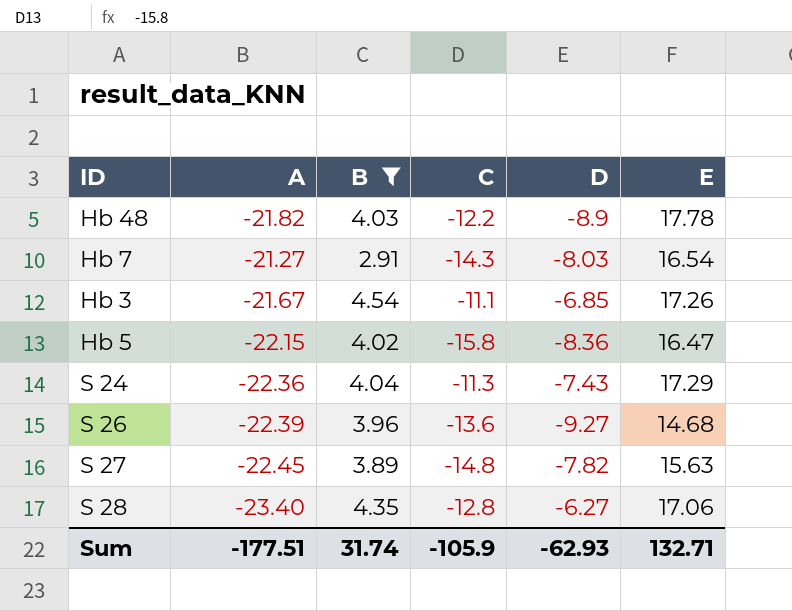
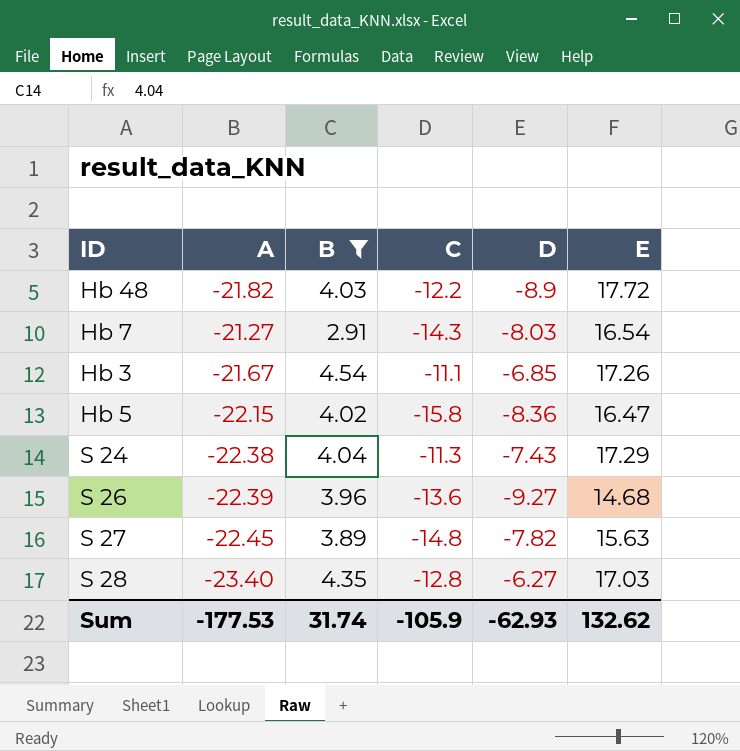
Hb 48 | E: 17.78 -> 17.72
S 24 | A: -22.36 -> -22.38
S 28 | E: 17.06 -> 17.03
Sum | A: -177.51 -> -177.53
Sum | E: 132.71 -> 132.62

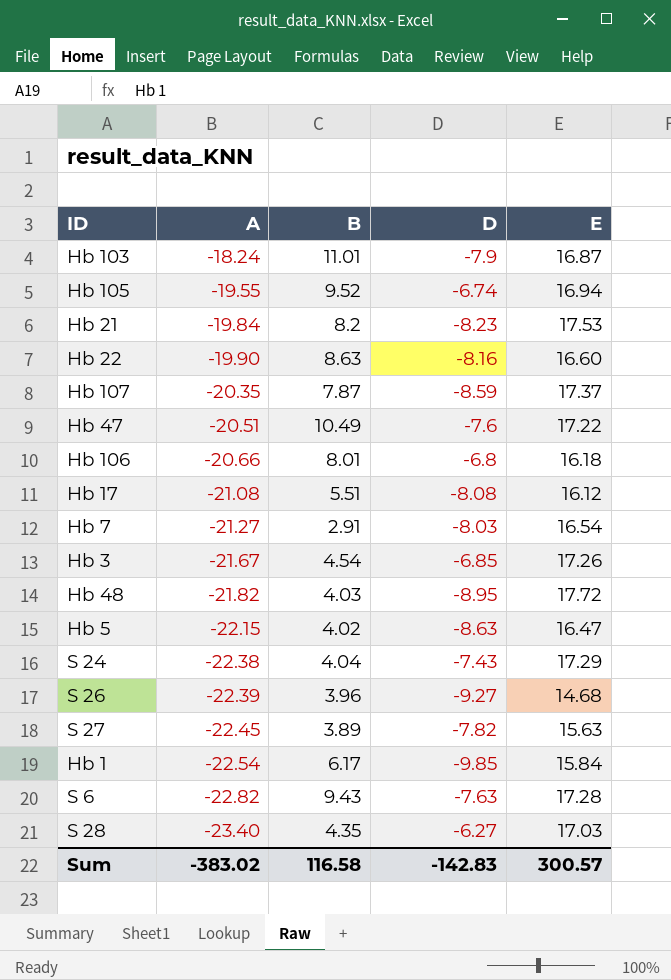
filter: B <= 4.54 -> none
row order: none -> A descending
column C | position: 4 -> none
Hb 48 | D: -8.9 -> -8.95
Hb 5 | D: -8.36 -> -8.63
Sum | A: -177.53 -> -383.02
Sum | B: 31.74 -> 116.58
Sum | D: -62.93 -> -142.83
Sum | E: 132.62 -> 300.57

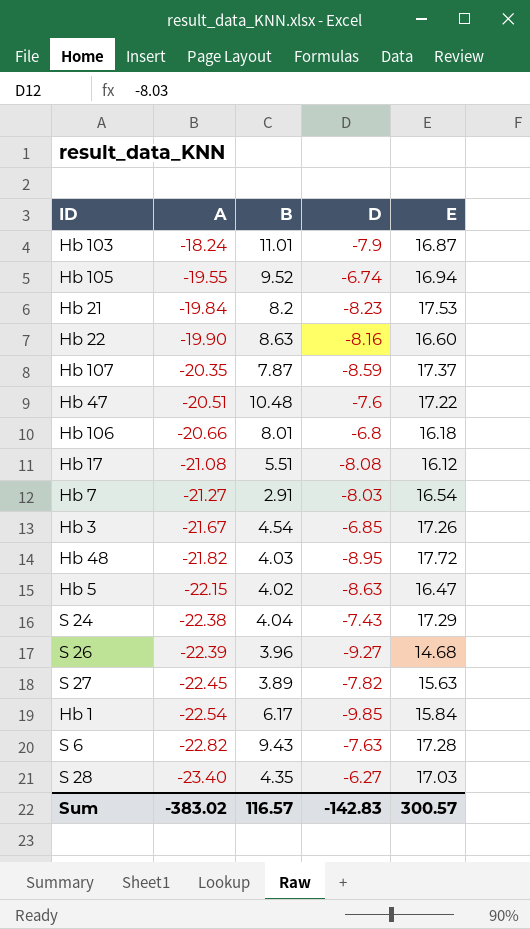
Hb 47 | B: 10.49 -> 10.48
Sum | B: 116.58 -> 116.57

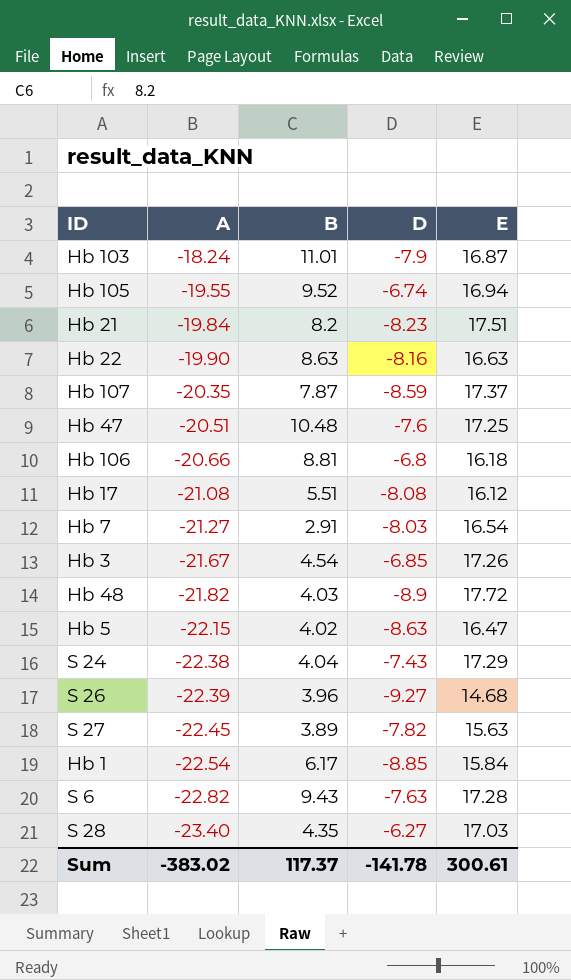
Hb 21 | E: 17.53 -> 17.51
Hb 22 | E: 16.60 -> 16.63
Hb 47 | E: 17.22 -> 17.25
Hb 106 | B: 8.01 -> 8.81
Hb 48 | D: -8.95 -> -8.9
Hb 1 | D: -9.85 -> -8.85
Sum | B: 116.57 -> 117.37
Sum | D: -142.83 -> -141.78
Sum | E: 300.57 -> 300.61

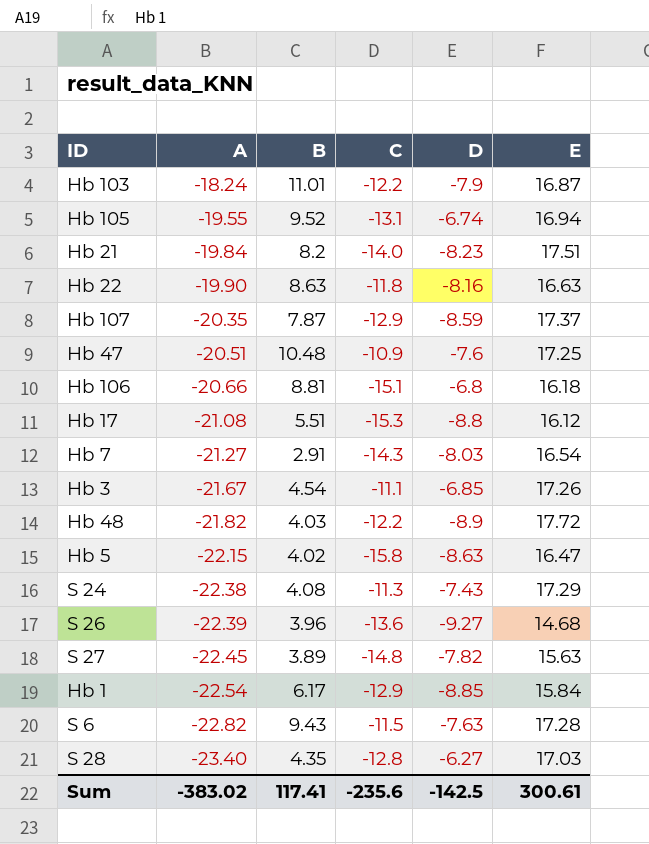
column C | position: none -> 4
Hb 17 | D: -8.08 -> -8.8
S 24 | B: 4.04 -> 4.08
Sum | B: 117.37 -> 117.41
Sum | D: -141.78 -> -142.5

